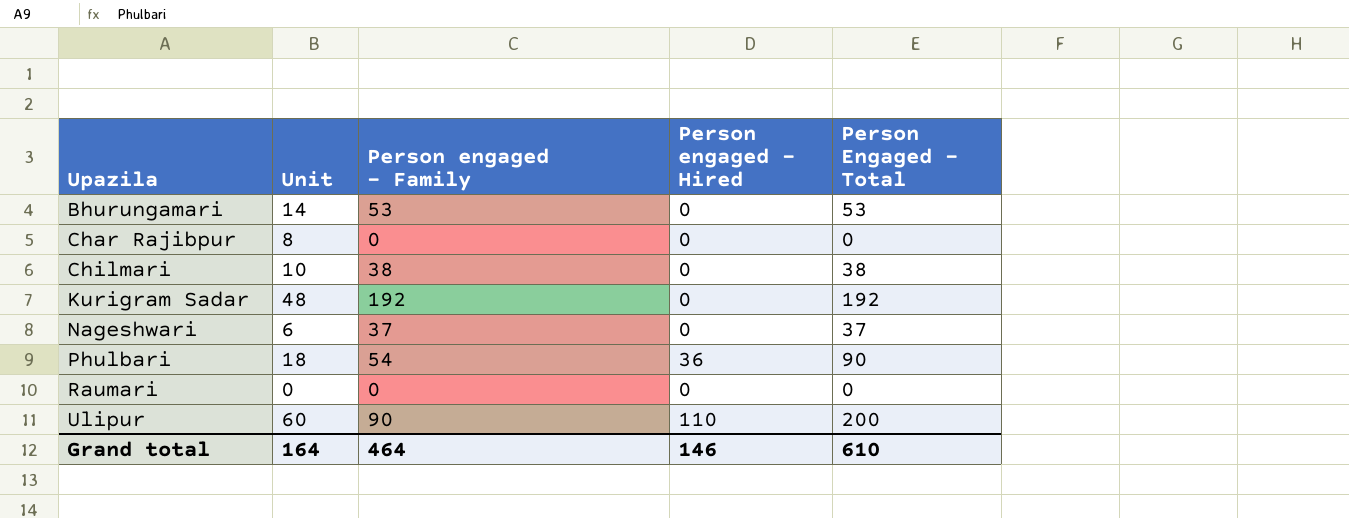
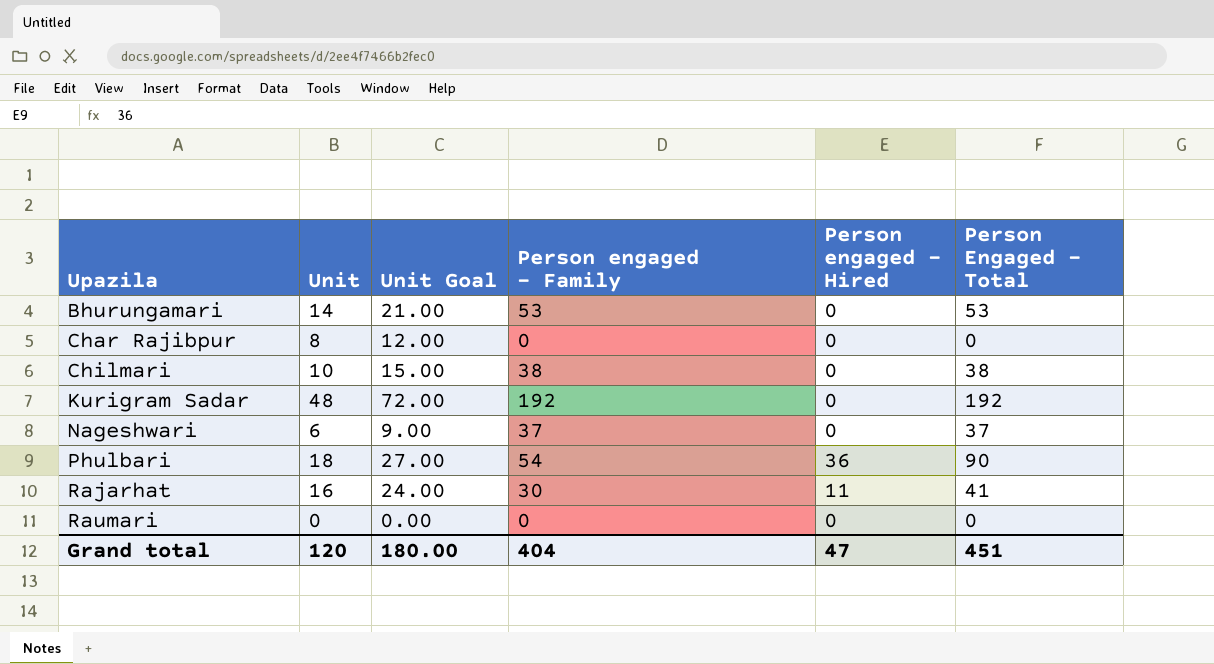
column Unit Goal | formula: none -> [Unit] * 1.5
row Ulipur: 60 | 90 | 110 | 200 -> none
row Rajarhat: none -> 16 | 24.00 | 30 | 11 | 41
Grand total | Unit: 164 -> 120
Grand total | Person engaged - Family: 464 -> 404
Grand total | Person engaged - Hired: 146 -> 47
Grand total | Person Engaged - Total: 610 -> 451

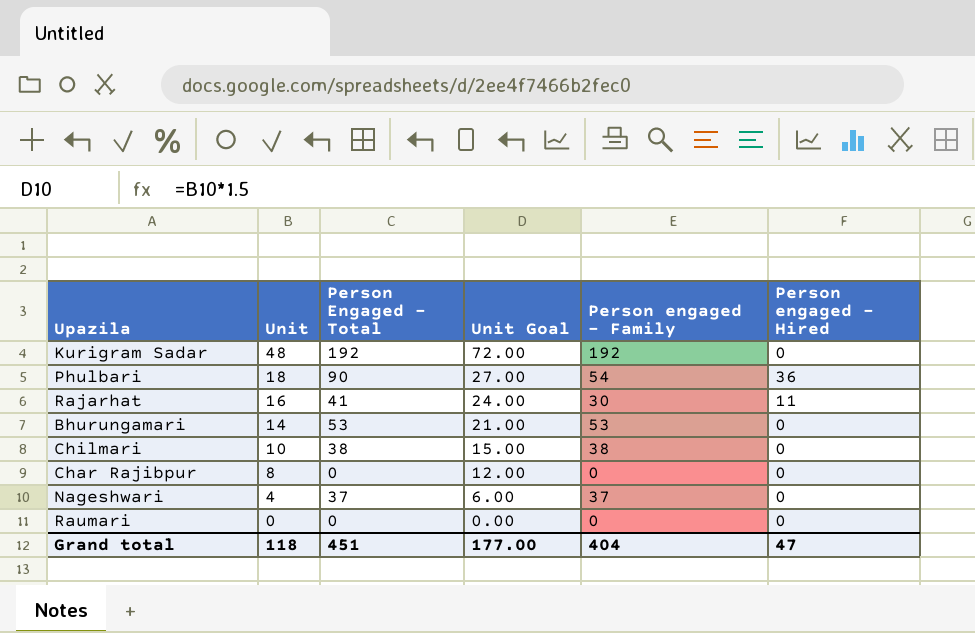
row order: Upazila ascending -> Unit descending
column Person Engaged - Total | position: 6 -> 3
Nageshwari | Unit: 6 -> 4
Nageshwari | Unit Goal: 9.00 -> 6.00
Grand total | Unit: 120 -> 118
Grand total | Unit Goal: 180.00 -> 177.00

